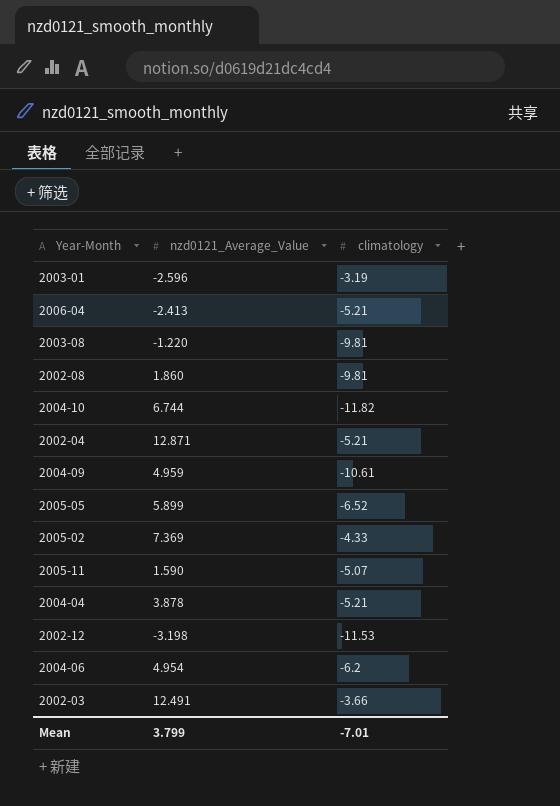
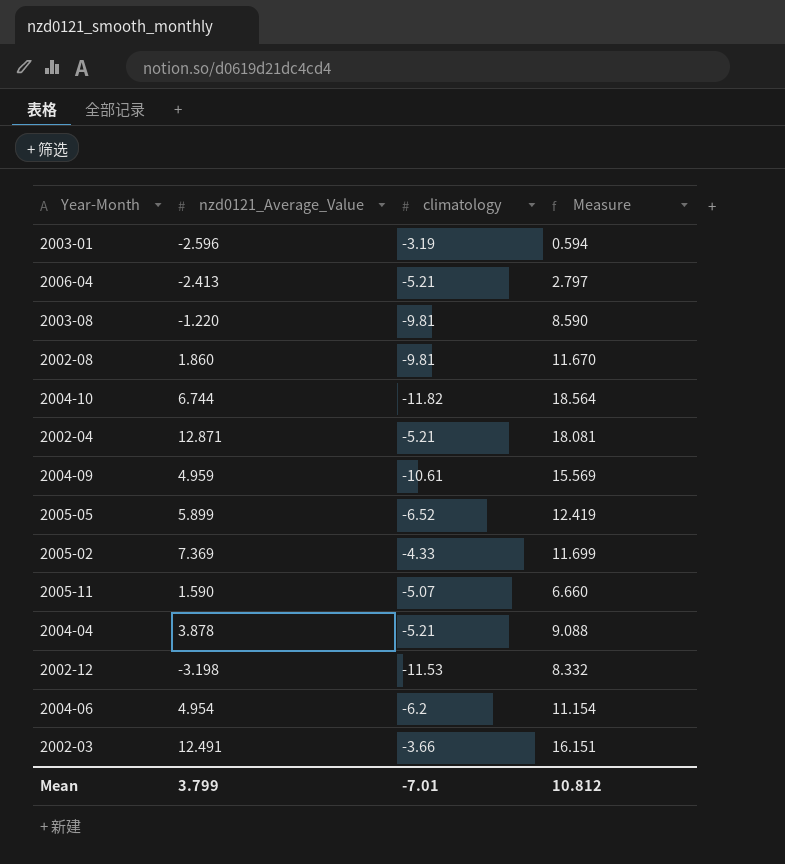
column Measure | formula: none -> [nzd0121_Average_Value] - [climatology]

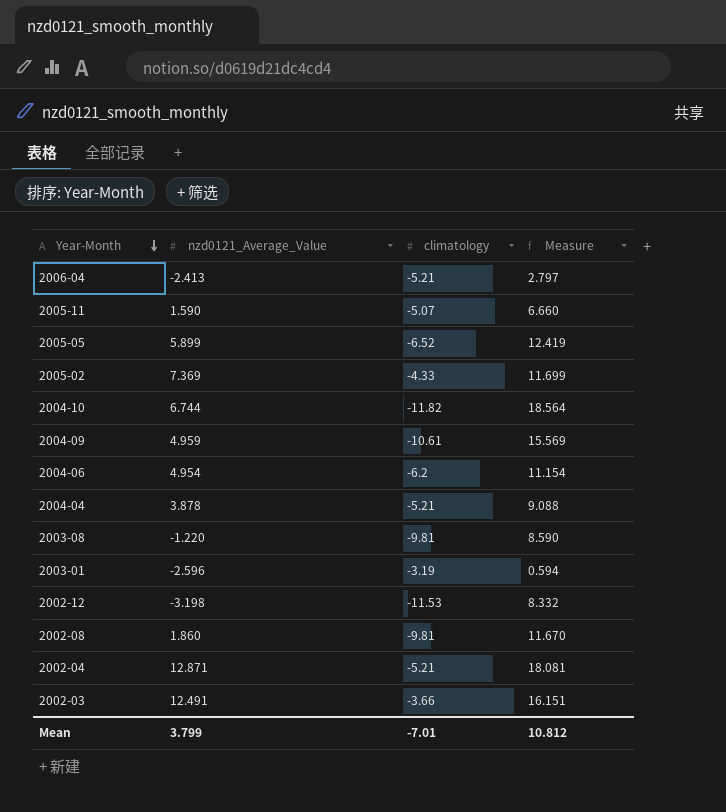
row order: none -> Year-Month descending

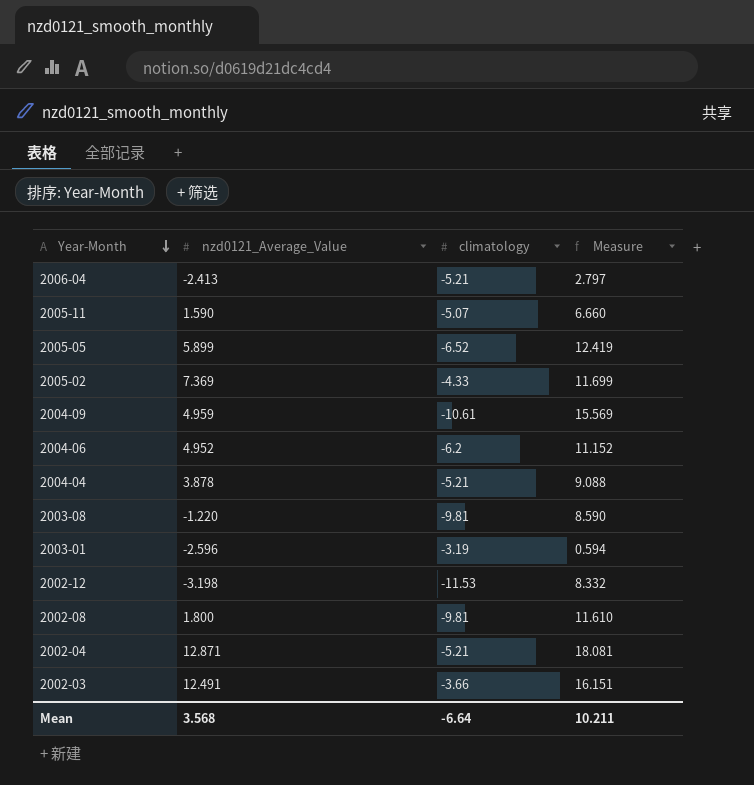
row 2004-10: 6.744 | -11.82 | 18.564 -> none
2004-06 | nzd0121_Average_Value: 4.954 -> 4.952
2004-06 | Measure: 11.154 -> 11.152
2002-08 | nzd0121_Average_Value: 1.860 -> 1.800
2002-08 | Measure: 11.670 -> 11.610
Mean | nzd0121_Average_Value: 3.799 -> 3.568
Mean | climatology: -7.01 -> -6.64
Mean | Measure: 10.812 -> 10.211

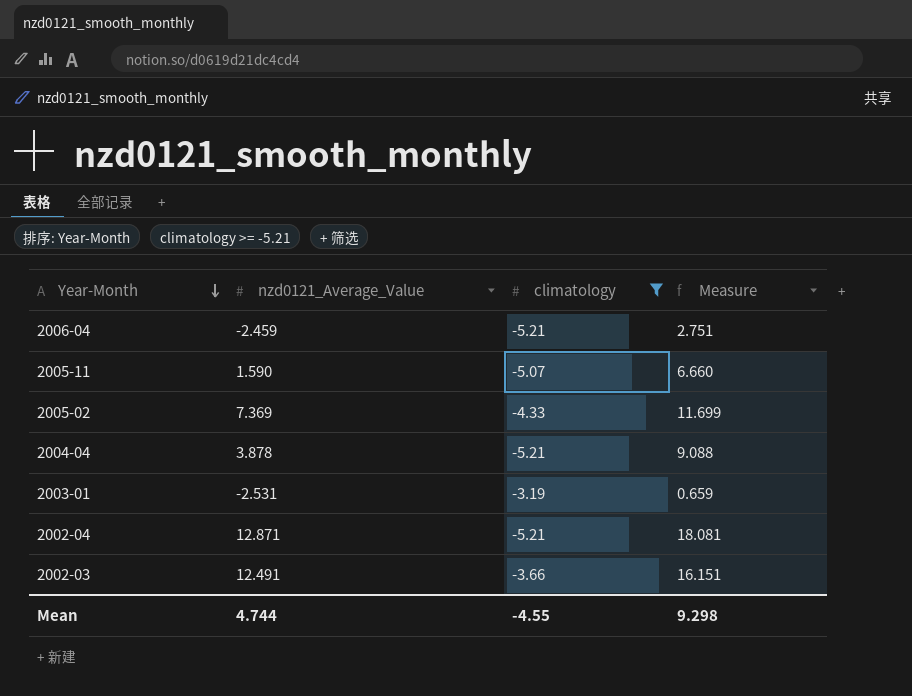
filter: none -> climatology >= -5.21
2006-04 | nzd0121_Average_Value: -2.413 -> -2.459
2006-04 | Measure: 2.797 -> 2.751
2003-01 | nzd0121_Average_Value: -2.596 -> -2.531
2003-01 | Measure: 0.594 -> 0.659
Mean | nzd0121_Average_Value: 3.568 -> 4.744
Mean | climatology: -6.64 -> -4.55
Mean | Measure: 10.211 -> 9.298

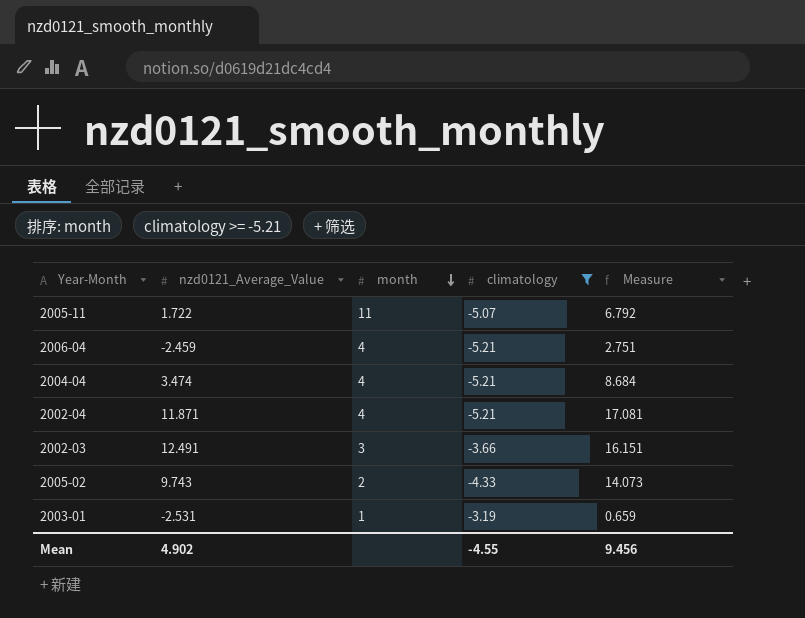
row order: Year-Month descending -> month descending
column month | position: none -> 3
2005-11 | nzd0121_Average_Value: 1.590 -> 1.722
2005-11 | Measure: 6.660 -> 6.792
2004-04 | nzd0121_Average_Value: 3.878 -> 3.474
2004-04 | Measure: 9.088 -> 8.684
2002-04 | nzd0121_Average_Value: 12.871 -> 11.871
2002-04 | Measure: 18.081 -> 17.081
2005-02 | nzd0121_Average_Value: 7.369 -> 9.743
2005-02 | Measure: 11.699 -> 14.073
Mean | nzd0121_Average_Value: 4.744 -> 4.902
Mean | Measure: 9.298 -> 9.456

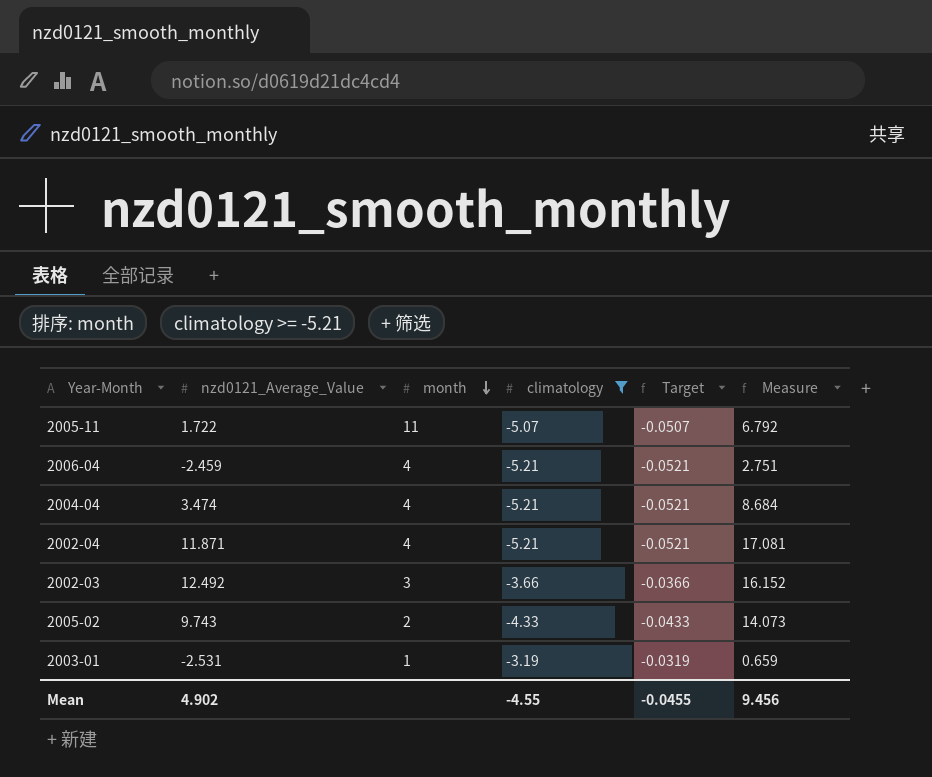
column Target | formula: none -> [climatology] * 0.01
2002-03 | nzd0121_Average_Value: 12.491 -> 12.492
2002-03 | Measure: 16.151 -> 16.152

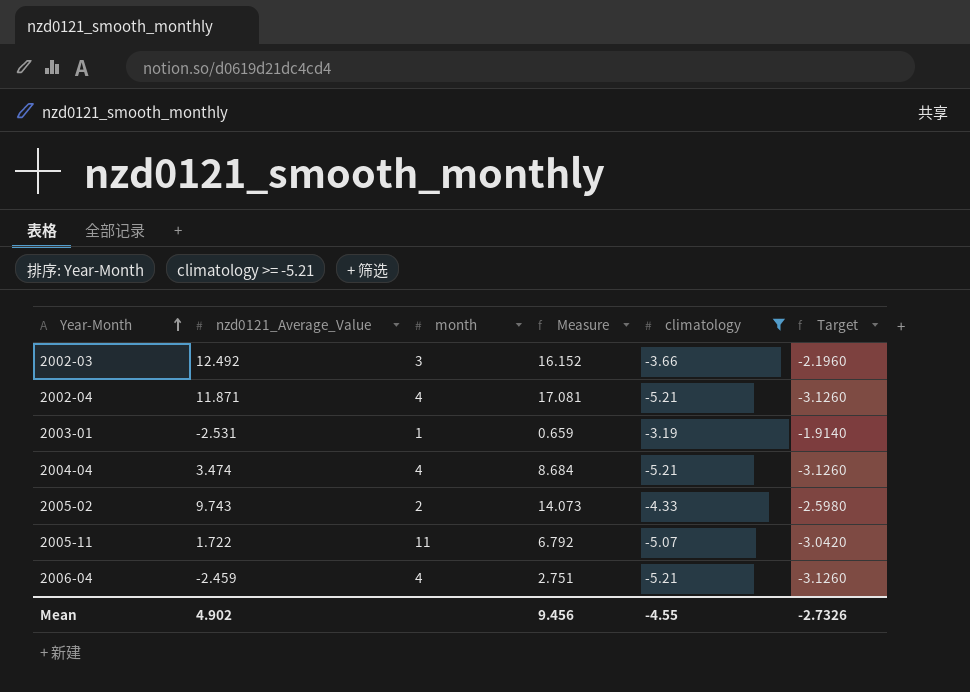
row order: month descending -> Year-Month ascending
column Measure | position: 6 -> 4
column Target | formula: [climatology] * 0.01 -> [climatology] * 0.6
Mean | Target: -0.0455 -> -2.7326

